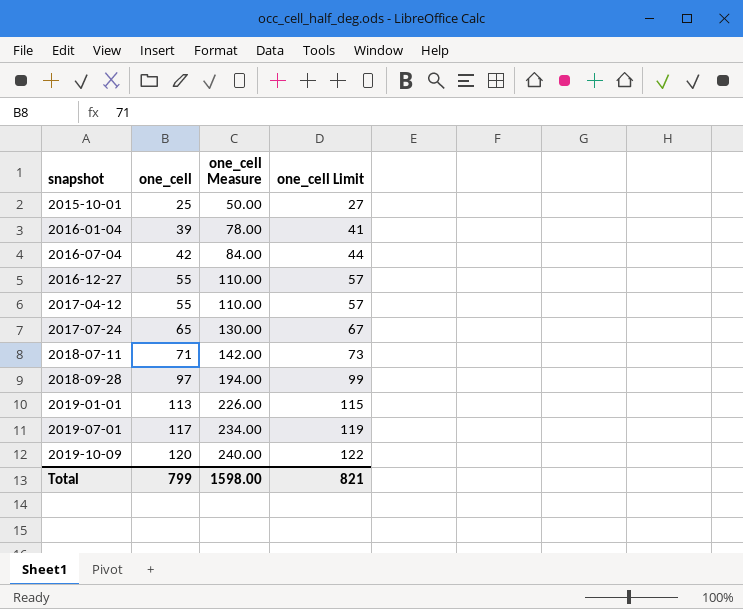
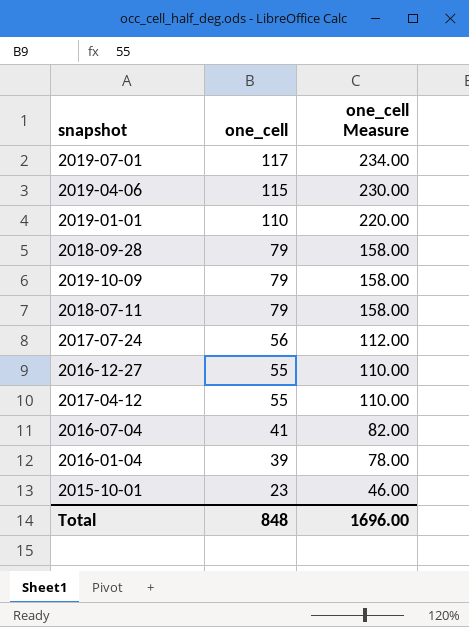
row order: snapshot ascending -> one_cell descending
column one_cell Limit | formula: [one_cell] + 2 -> none
row 2019-04-06: none -> 115 | 230.00
2019-01-01 | one_cell: 113 -> 110
2019-01-01 | one_cell Measure: 226.00 -> 220.00
2018-09-28 | one_cell: 97 -> 79
2018-09-28 | one_cell Measure: 194.00 -> 158.00
2019-10-09 | one_cell: 120 -> 79
2019-10-09 | one_cell Measure: 240.00 -> 158.00
2018-07-11 | one_cell: 71 -> 79
2018-07-11 | one_cell Measure: 142.00 -> 158.00
2017-07-24 | one_cell: 65 -> 56
2017-07-24 | one_cell Measure: 130.00 -> 112.00
2016-07-04 | one_cell: 42 -> 41
2016-07-04 | one_cell Measure: 84.00 -> 82.00
2015-10-01 | one_cell: 25 -> 23
2015-10-01 | one_cell Measure: 50.00 -> 46.00
Total | one_cell: 799 -> 848
Total | one_cell Measure: 1598.00 -> 1696.00

